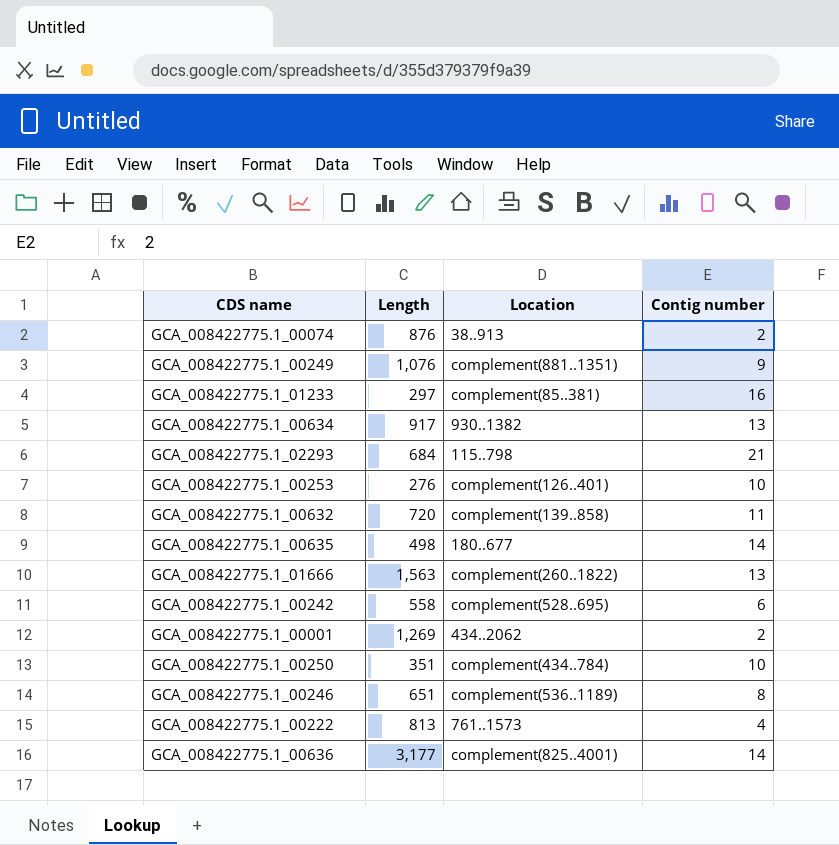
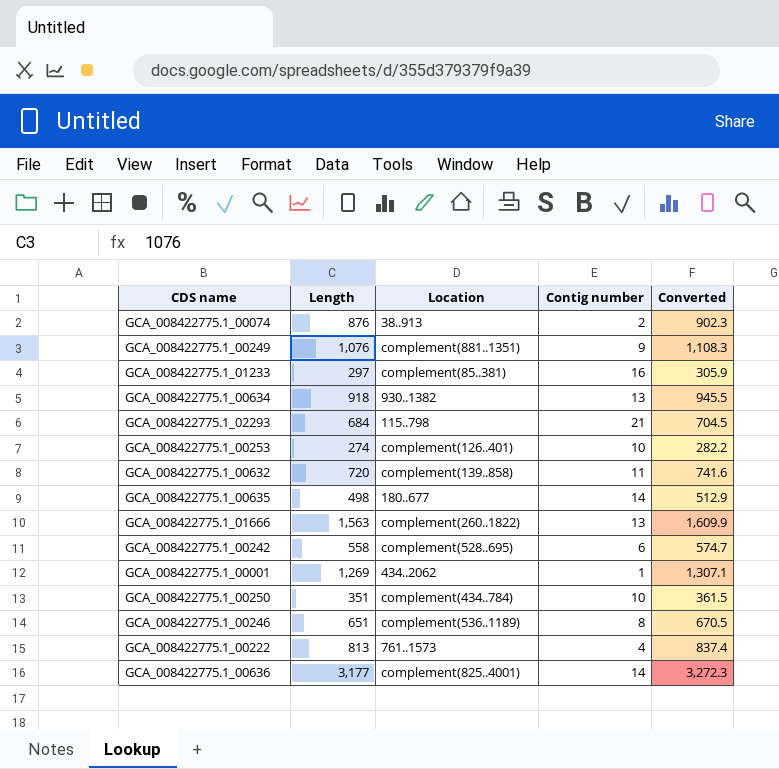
column Converted | formula: none -> [Length] * 1.03
GCA_008422775.1_00634 | Length: 917 -> 918
GCA_008422775.1_00253 | Length: 276 -> 274
GCA_008422775.1_00001 | Contig number: 2 -> 1

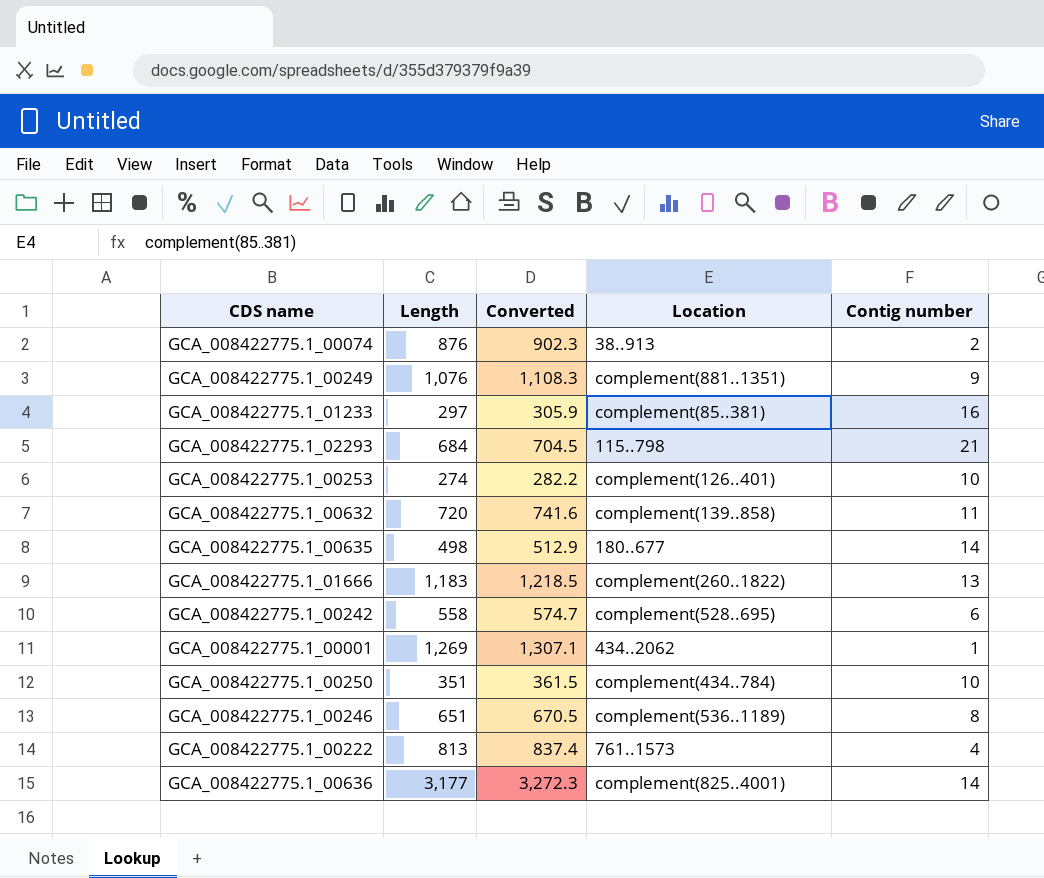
column Converted | position: 5 -> 3
row GCA_008422775.1_00634: 918 | 930..1382 | 13 | 945.5 -> none
GCA_008422775.1_01666 | Length: 1,563 -> 1,183
GCA_008422775.1_01666 | Converted: 1,609.9 -> 1,218.5

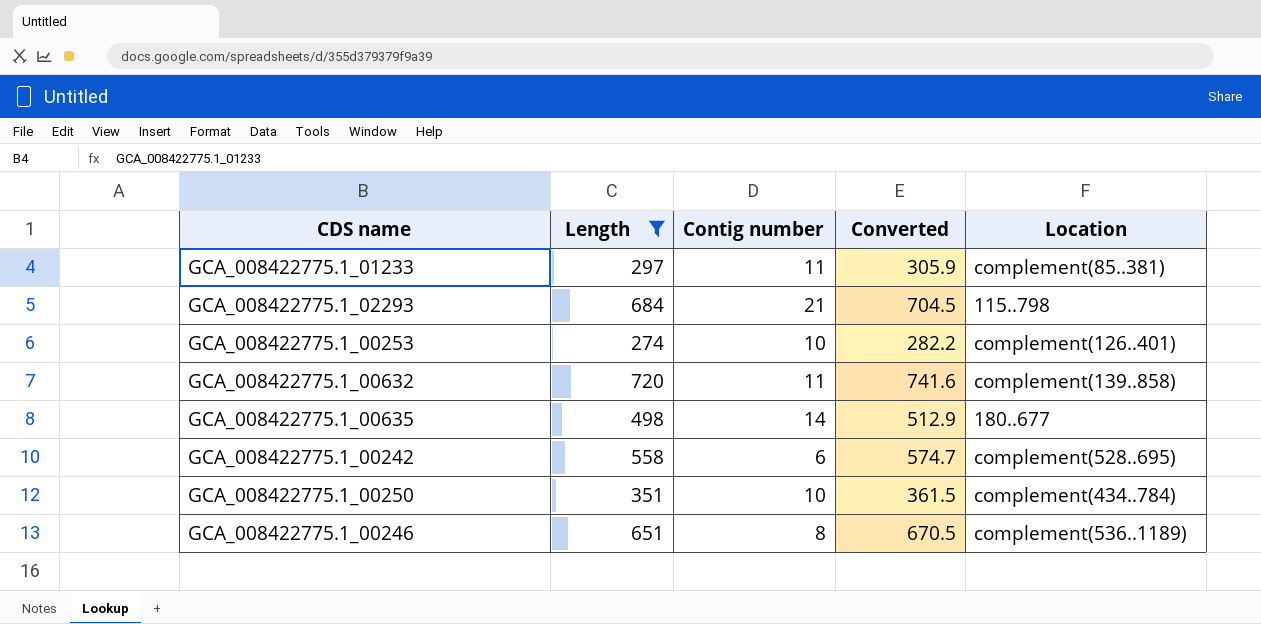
filter: none -> Length <= 720
column Contig number | position: 5 -> 3
GCA_008422775.1_01233 | Contig number: 16 -> 11

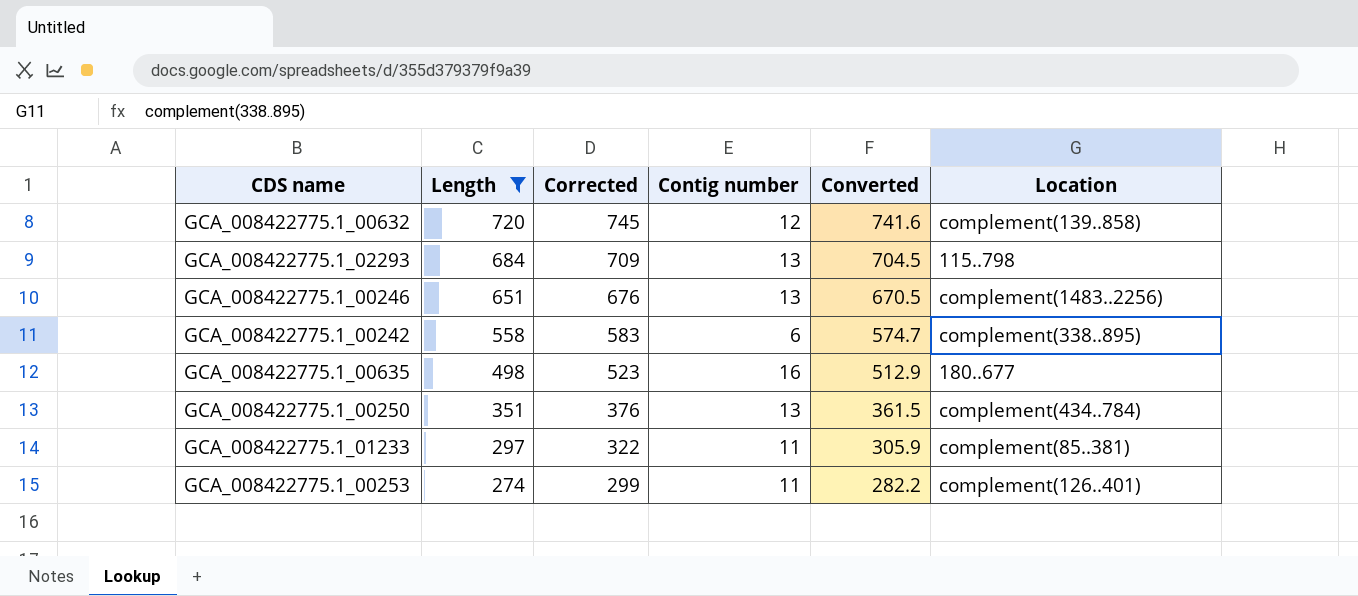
row order: none -> Length descending
column Corrected | formula: none -> [Length] + 25
GCA_008422775.1_00632 | Contig number: 11 -> 12
GCA_008422775.1_02293 | Contig number: 21 -> 13
GCA_008422775.1_00246 | Contig number: 8 -> 13
GCA_008422775.1_00246 | Location: complement(536..1189) -> complement(1483..2256)
GCA_008422775.1_00242 | Location: complement(528..695) -> complement(338..895)
GCA_008422775.1_00635 | Contig number: 14 -> 16
GCA_008422775.1_00250 | Contig number: 10 -> 13
GCA_008422775.1_00253 | Contig number: 10 -> 11

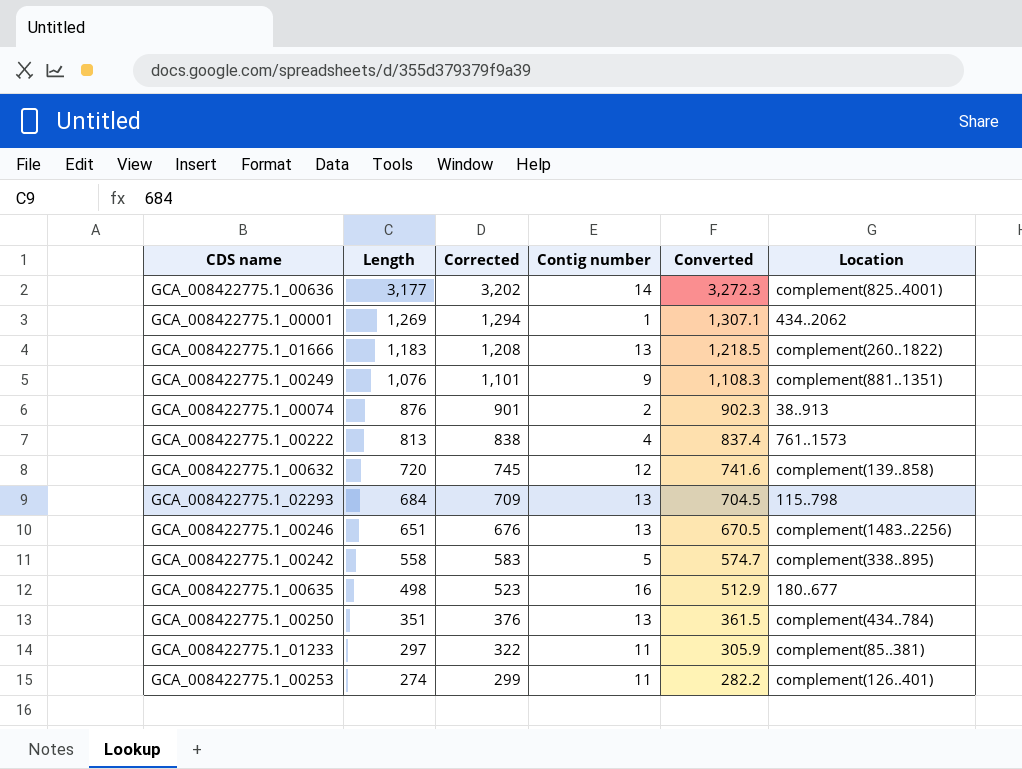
filter: Length <= 720 -> none
GCA_008422775.1_00242 | Contig number: 6 -> 5

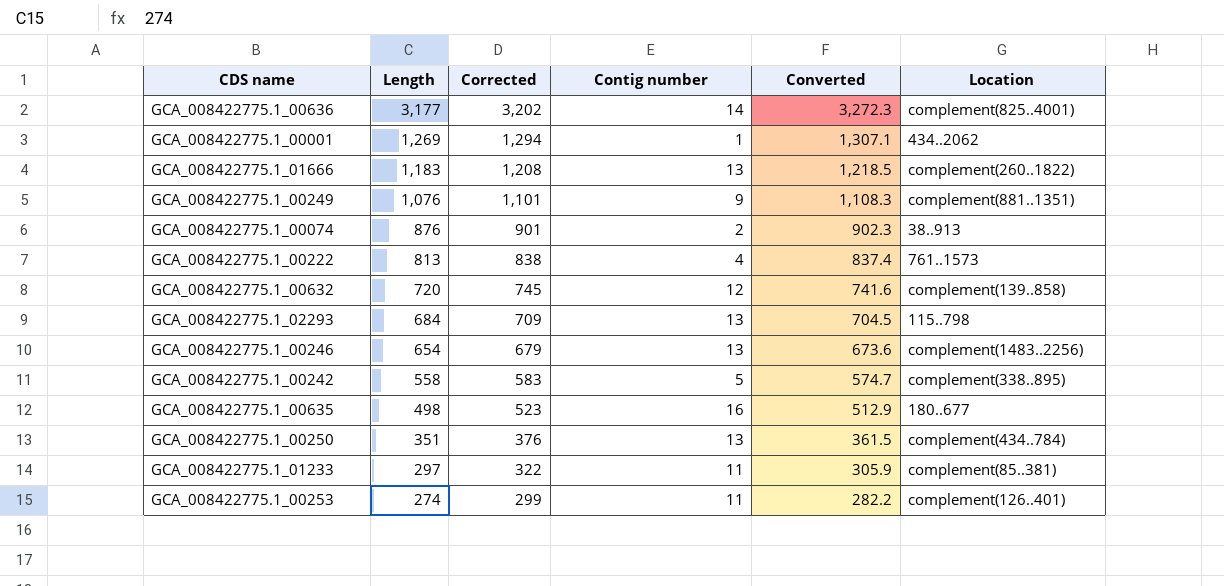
GCA_008422775.1_00246 | Length: 651 -> 654
GCA_008422775.1_00246 | Corrected: 676 -> 679
GCA_008422775.1_00246 | Converted: 670.5 -> 673.6

